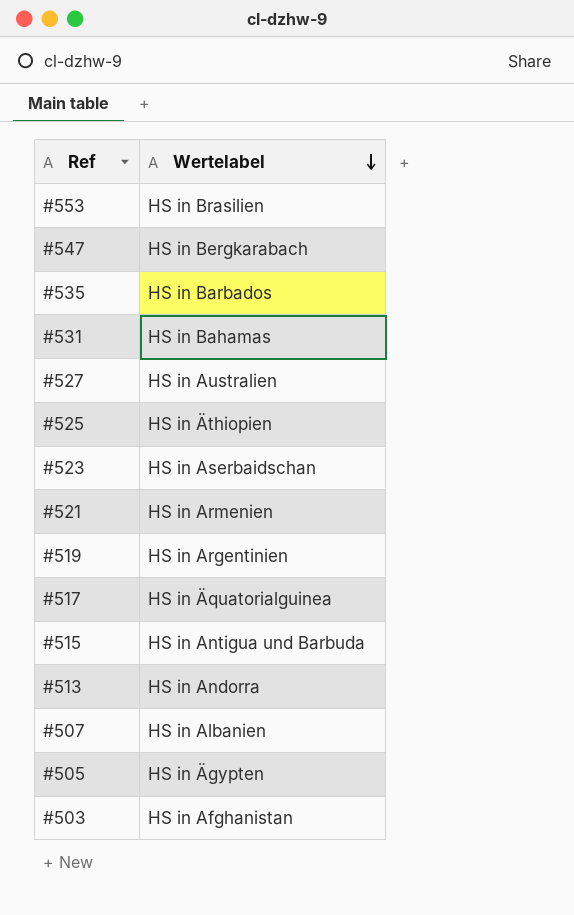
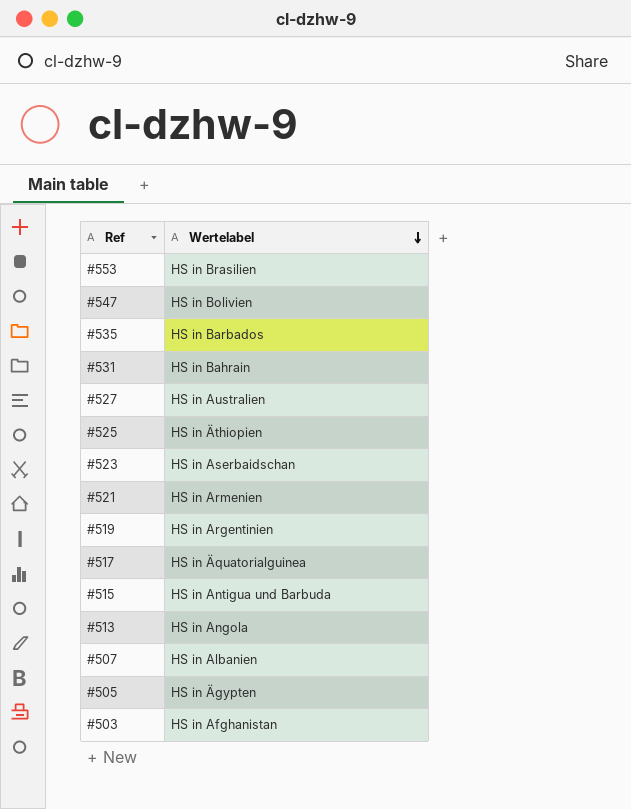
#547 | Wertelabel: HS in Bergkarabach -> HS in Bolivien
#531 | Wertelabel: HS in Bahamas -> HS in Bahrain
#513 | Wertelabel: HS in Andorra -> HS in Angola

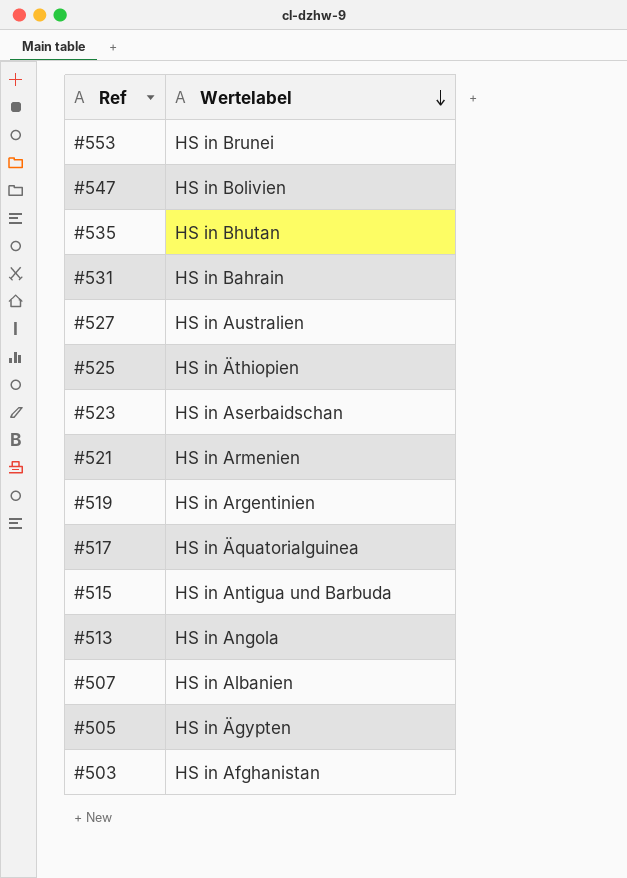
#553 | Wertelabel: HS in Brasilien -> HS in Brunei
#535 | Wertelabel: HS in Barbados -> HS in Bhutan

